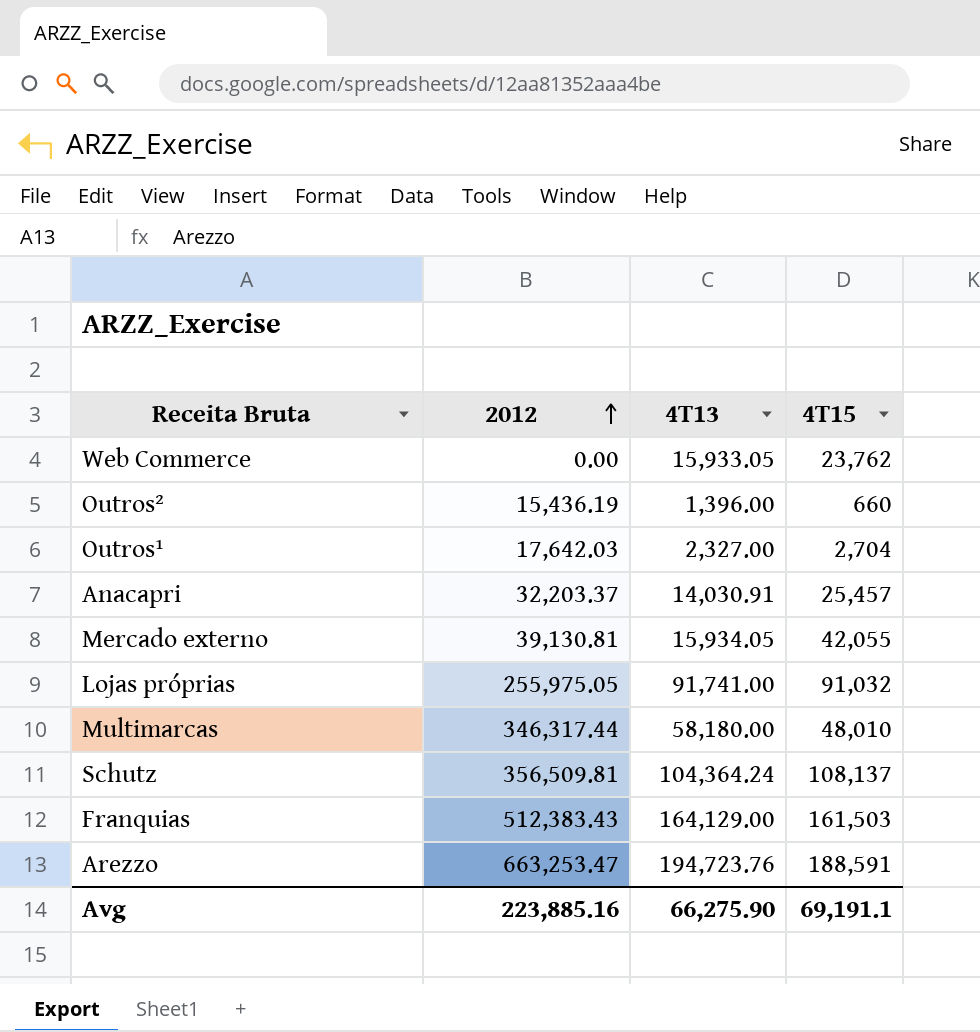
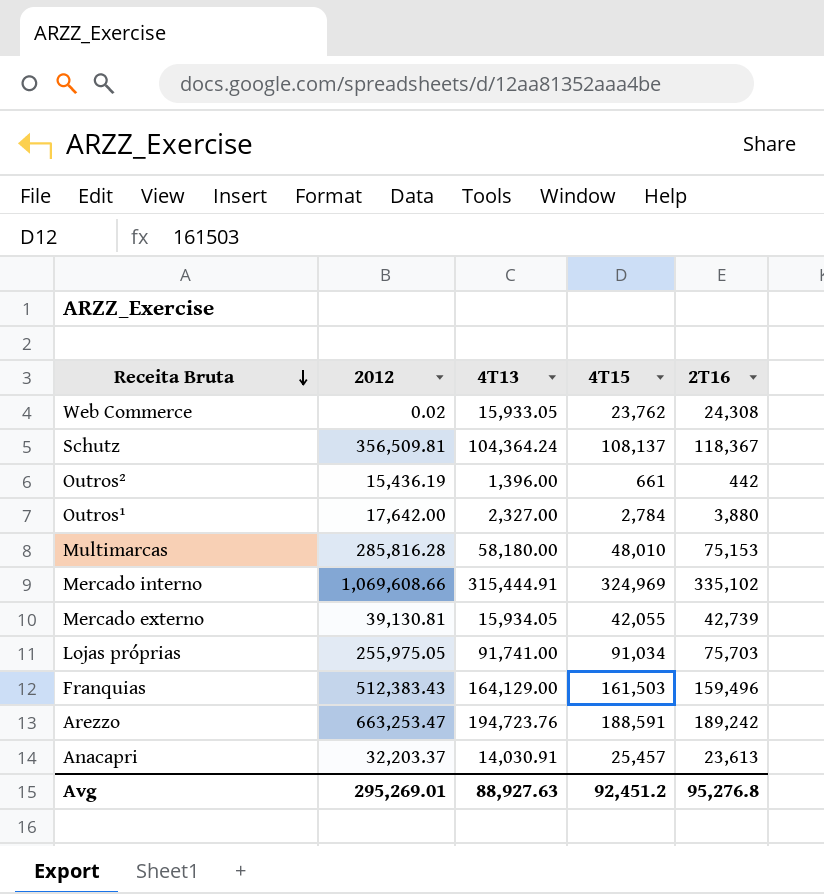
row order: 2012 ascending -> Receita Bruta descending
column 2T16 | position: none -> 5
Web Commerce | 2012: 0.00 -> 0.02
Outros² | 4T15: 660 -> 661
Outros¹ | 2012: 17,642.03 -> 17,642.00
Outros¹ | 4T15: 2,704 -> 2,784
Multimarcas | 2012: 346,317.44 -> 285,816.28
row Mercado interno: none -> 1,069,608.66 | 315,444.91 | 324,969 | 335,102
Lojas próprias | 4T15: 91,032 -> 91,034
Avg | 2012: 223,885.16 -> 295,269.01
Avg | 4T13: 66,275.90 -> 88,927.63
Avg | 4T15: 69,191.1 -> 92,451.2

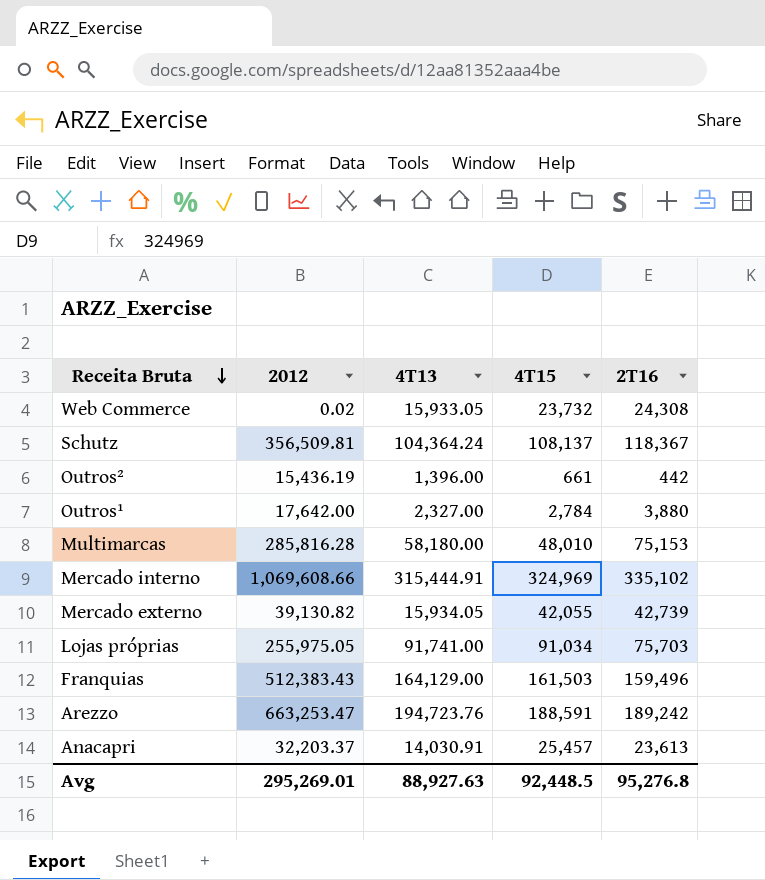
Web Commerce | 4T15: 23,762 -> 23,732
Mercado externo | 2012: 39,130.81 -> 39,130.82
Avg | 4T15: 92,451.2 -> 92,448.5

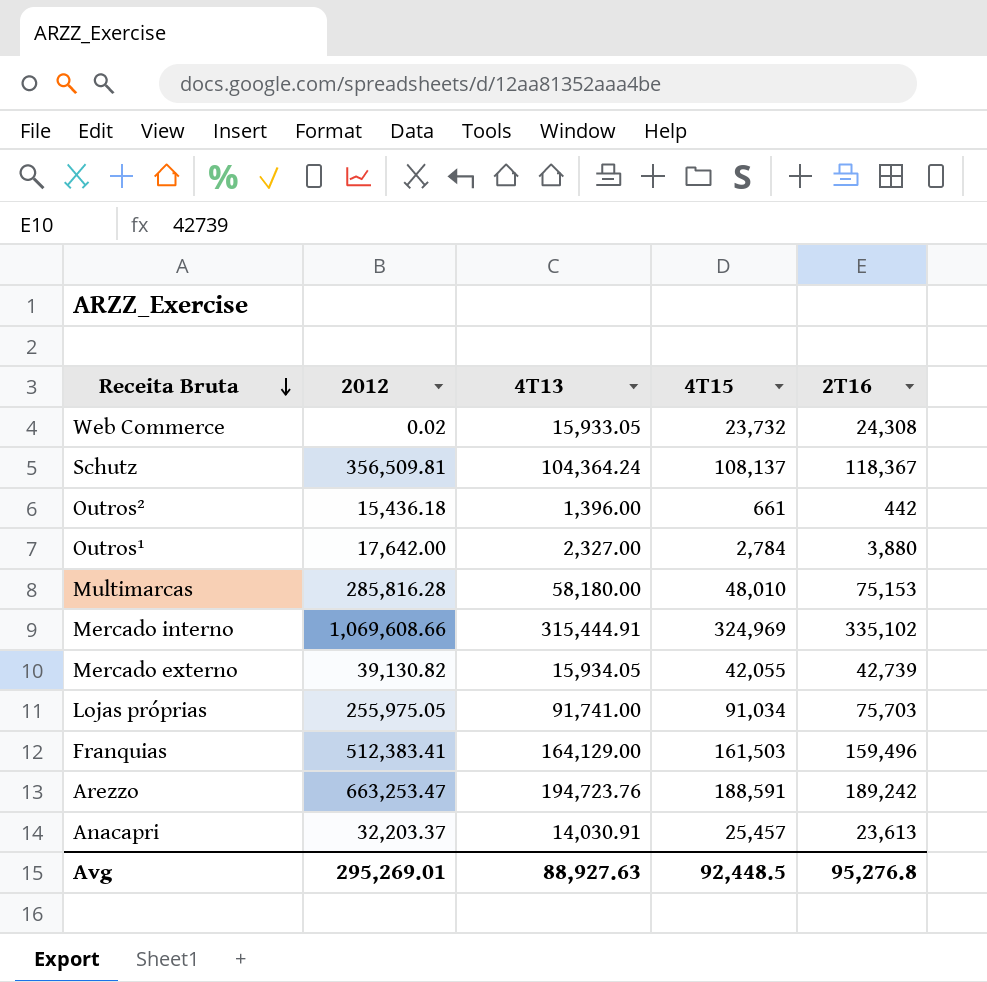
Outros² | 2012: 15,436.19 -> 15,436.18
Franquias | 2012: 512,383.43 -> 512,383.41

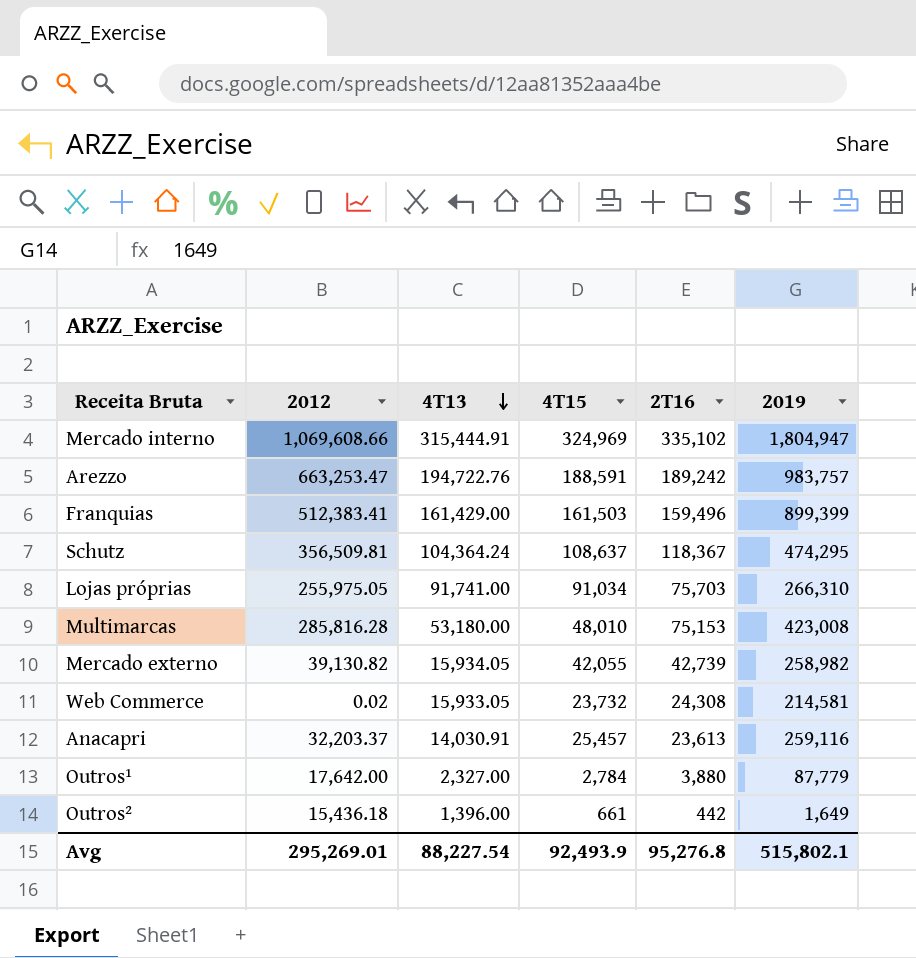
row order: Receita Bruta descending -> 4T13 descending
column 2019 | position: none -> 6
Arezzo | 4T13: 194,723.76 -> 194,722.76
Franquias | 4T13: 164,129.00 -> 161,429.00
Schutz | 4T15: 108,137 -> 108,637
Multimarcas | 4T13: 58,180.00 -> 53,180.00
Avg | 4T13: 88,927.63 -> 88,227.54
Avg | 4T15: 92,448.5 -> 92,493.9

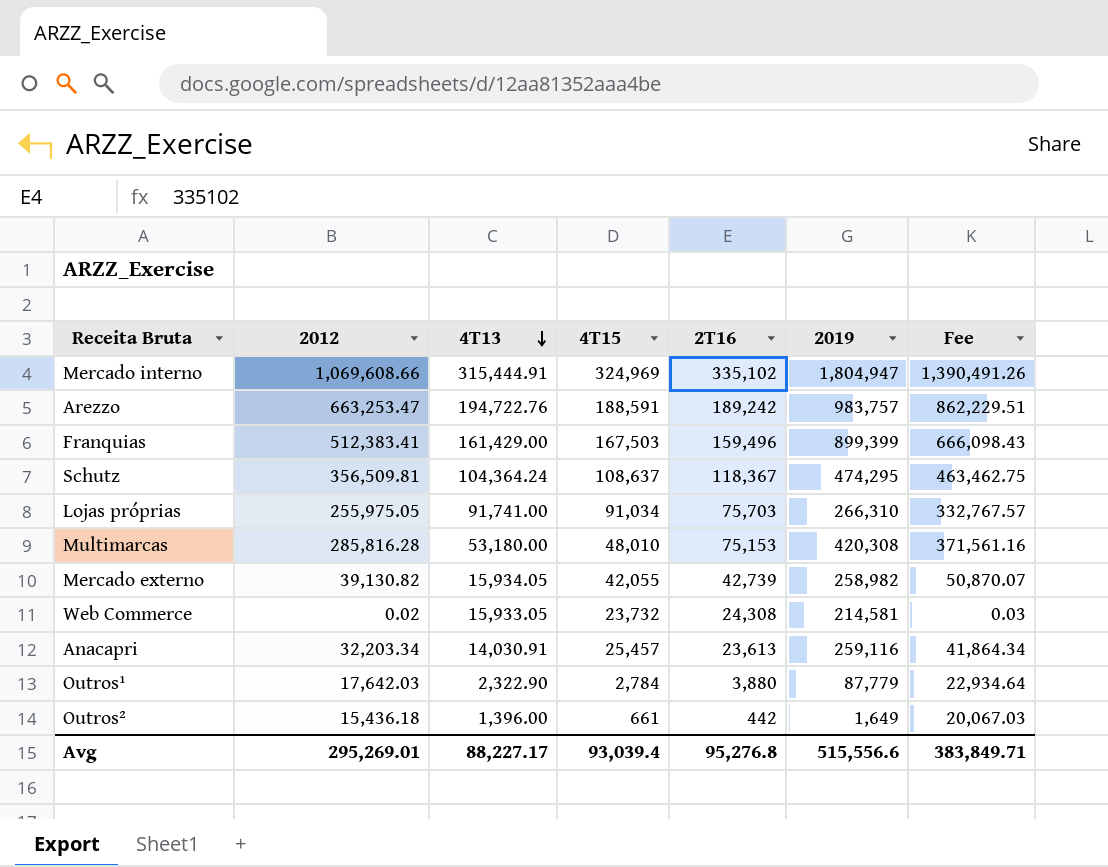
column Fee | formula: none -> [2012] * 1.3
Franquias | 4T15: 161,503 -> 167,503
Multimarcas | 2019: 423,008 -> 420,308
Anacapri | 2012: 32,203.37 -> 32,203.34
Outros¹ | 2012: 17,642.00 -> 17,642.03
Outros¹ | 4T13: 2,327.00 -> 2,322.90
Avg | 4T13: 88,227.54 -> 88,227.17
Avg | 4T15: 92,493.9 -> 93,039.4
Avg | 2019: 515,802.1 -> 515,556.6

